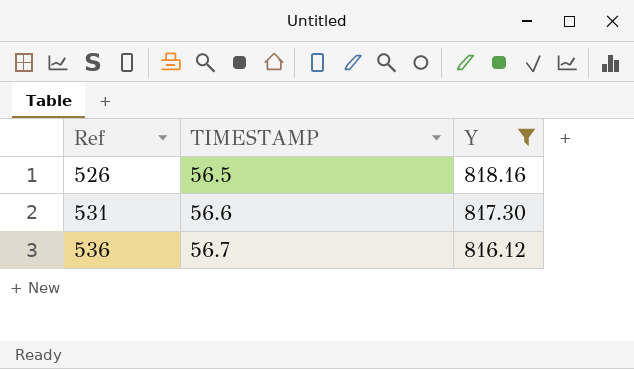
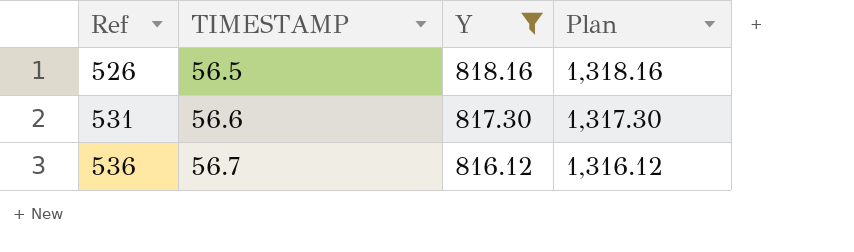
column Plan | formula: none -> [Y] + 500

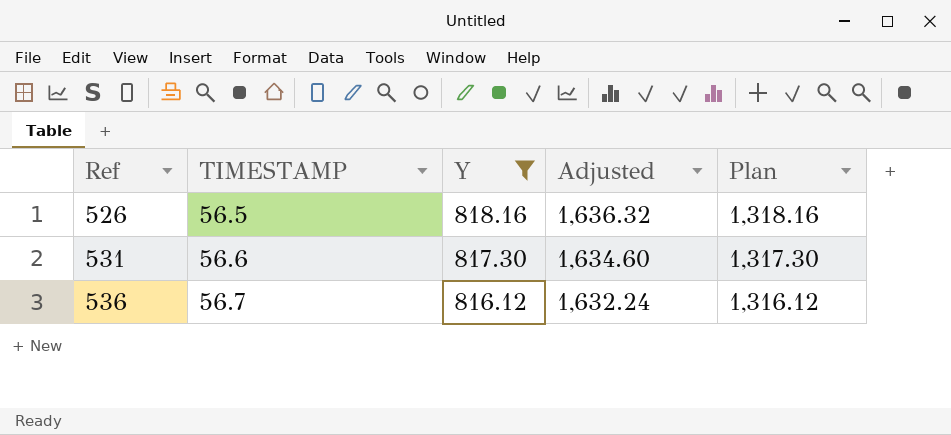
column Adjusted | formula: none -> [Y] * 2

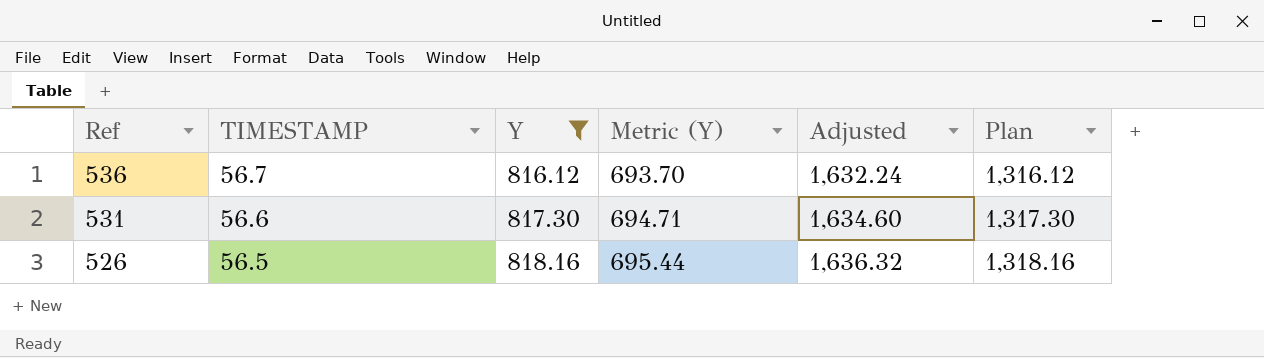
row order: Ref ascending -> Ref descending
column Metric (Y) | formula: none -> [Y] * 0.85

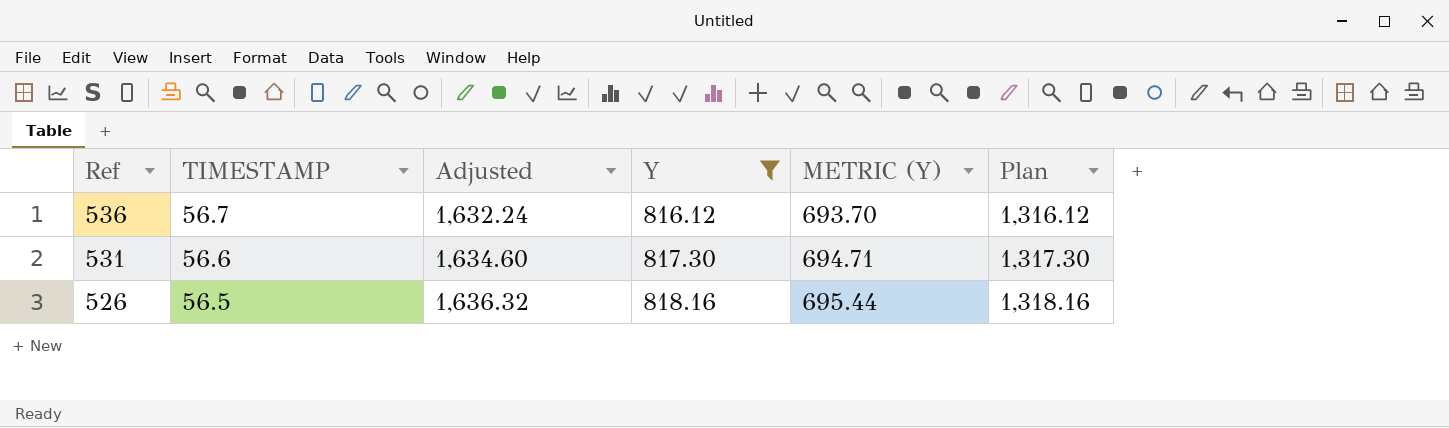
column Adjusted | position: 5 -> 3
column name: Metric (Y) -> METRIC (Y)

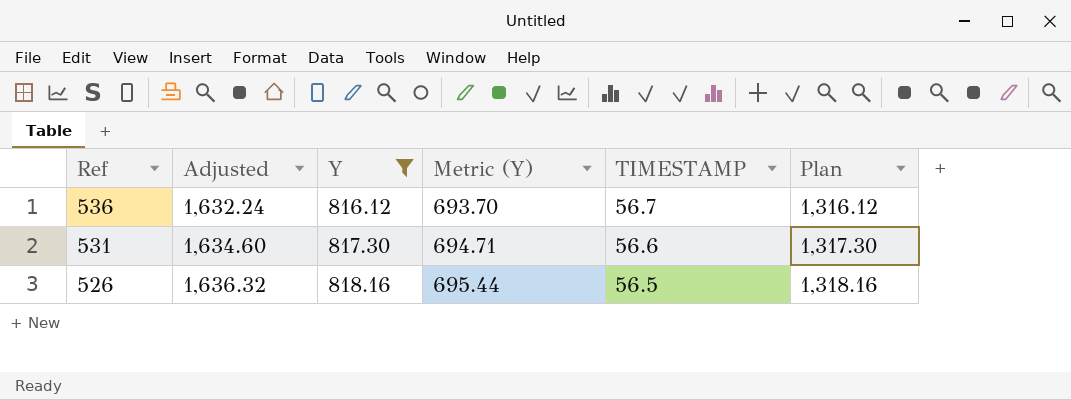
column name: METRIC (Y) -> Metric (Y)
column TIMESTAMP | position: 2 -> 5

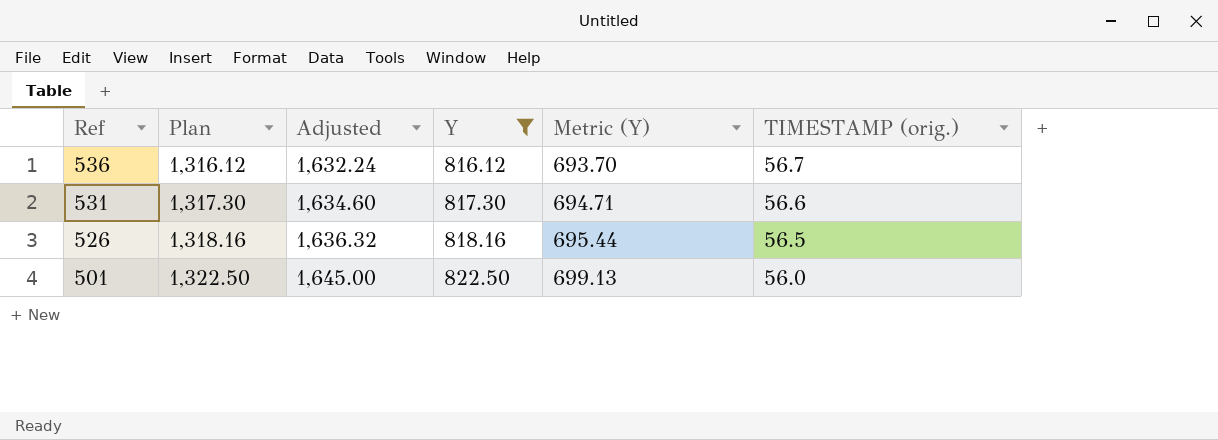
column Plan | position: 6 -> 2
column name: TIMESTAMP -> TIMESTAMP (orig.)
row 501: none -> 1,322.50 | 1,645.00 | 822.50 | 699.13 | 56.0

